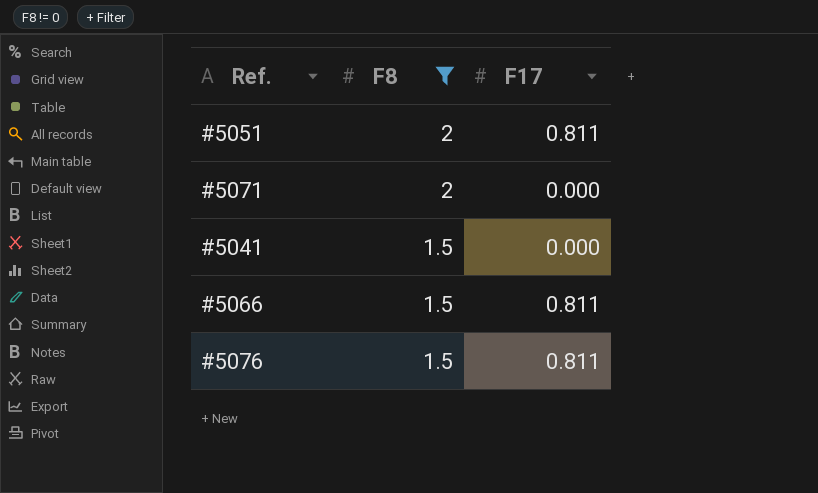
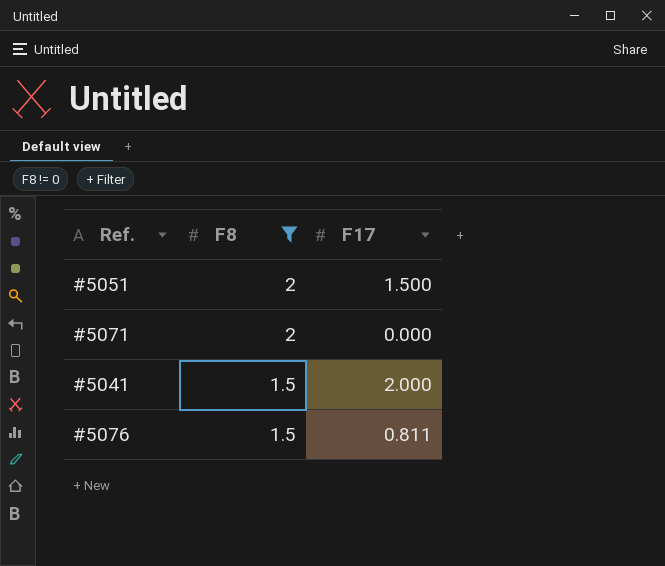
row #5066: 1.5 | 0.811 -> none
#5051 | F17: 0.811 -> 1.500
#5041 | F17: 0.000 -> 2.000

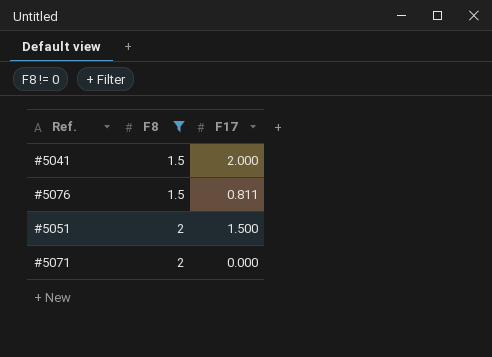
row order: F8 descending -> F8 ascending

